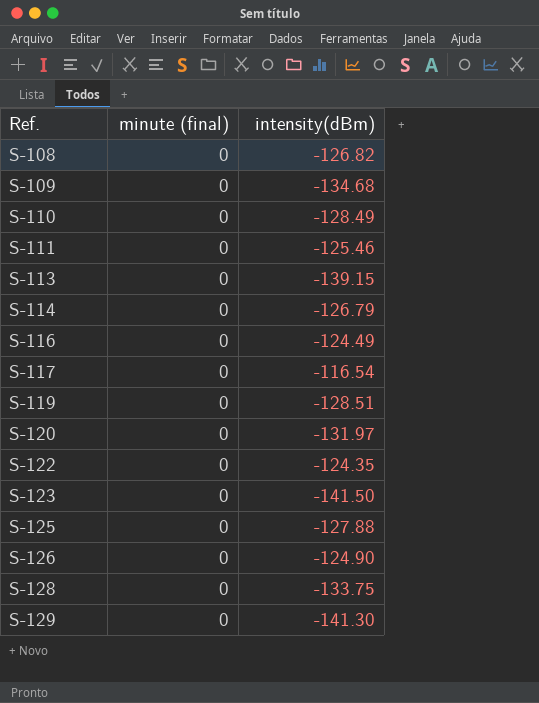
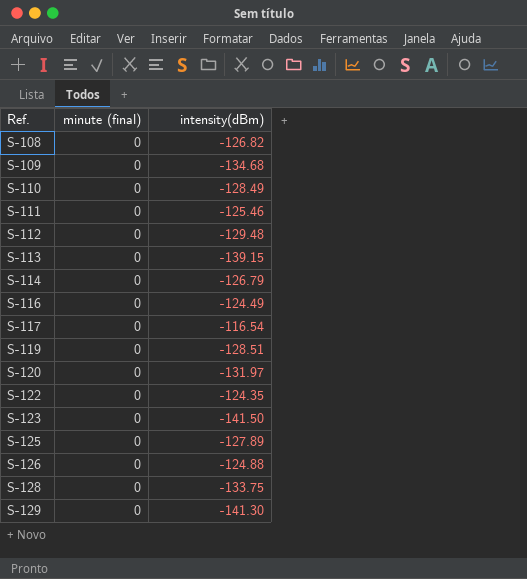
row S-112: none -> 0 | -129.48
S-125 | intensity(dBm): -127.88 -> -127.89
S-126 | intensity(dBm): -124.90 -> -124.88

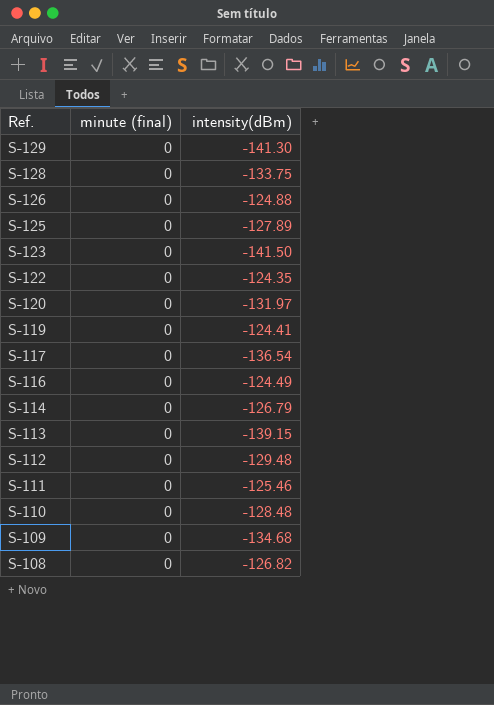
row order: Ref. ascending -> Ref. descending
S-119 | intensity(dBm): -128.51 -> -124.41
S-117 | intensity(dBm): -116.54 -> -136.54
S-110 | intensity(dBm): -128.49 -> -128.48

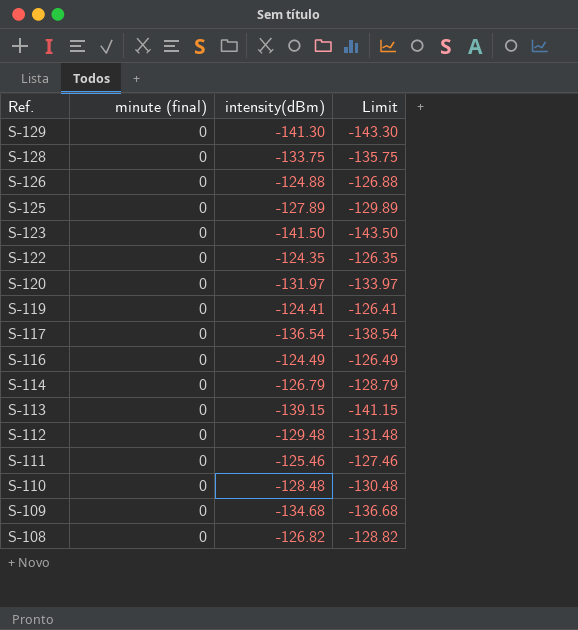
column Limit | formula: none -> [intensity(dBm)] - 2

